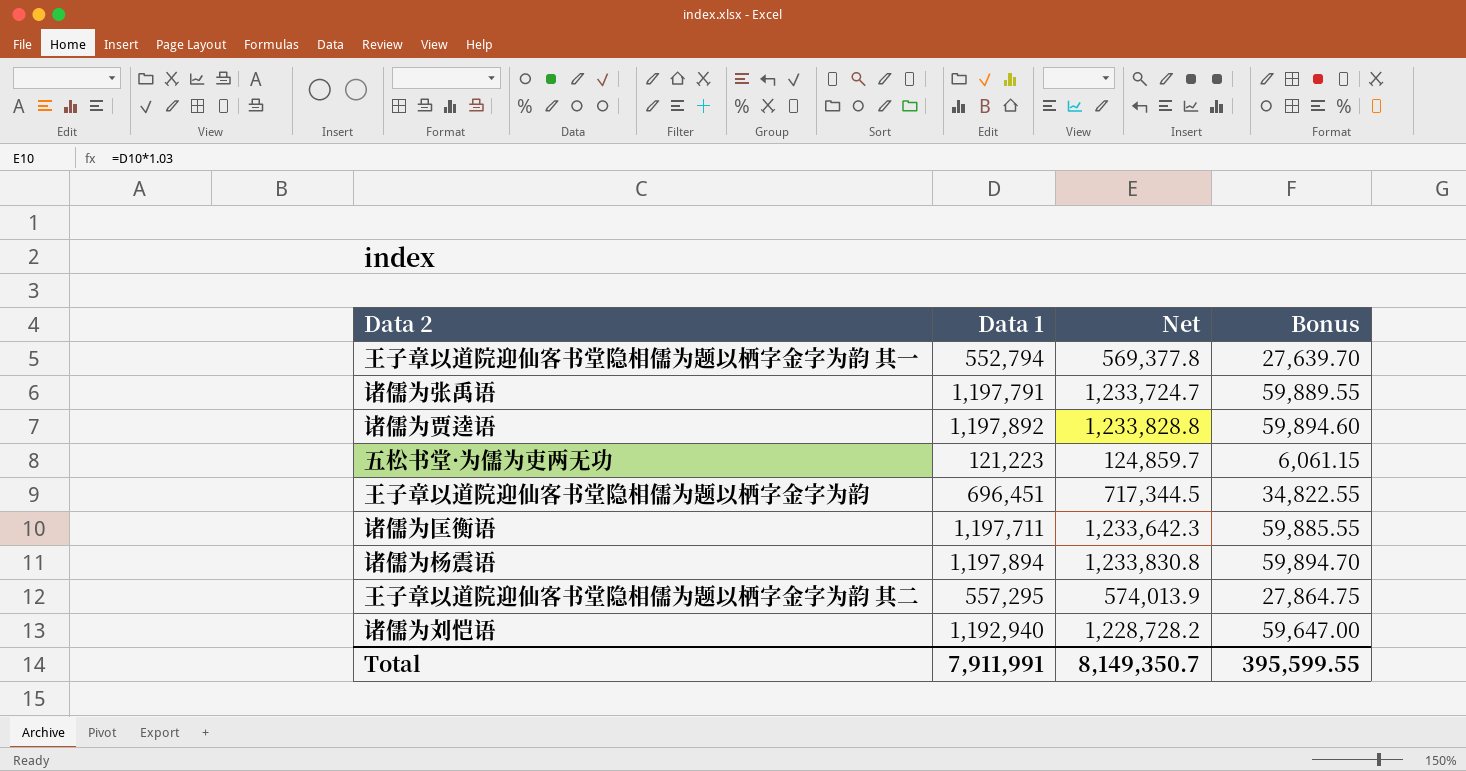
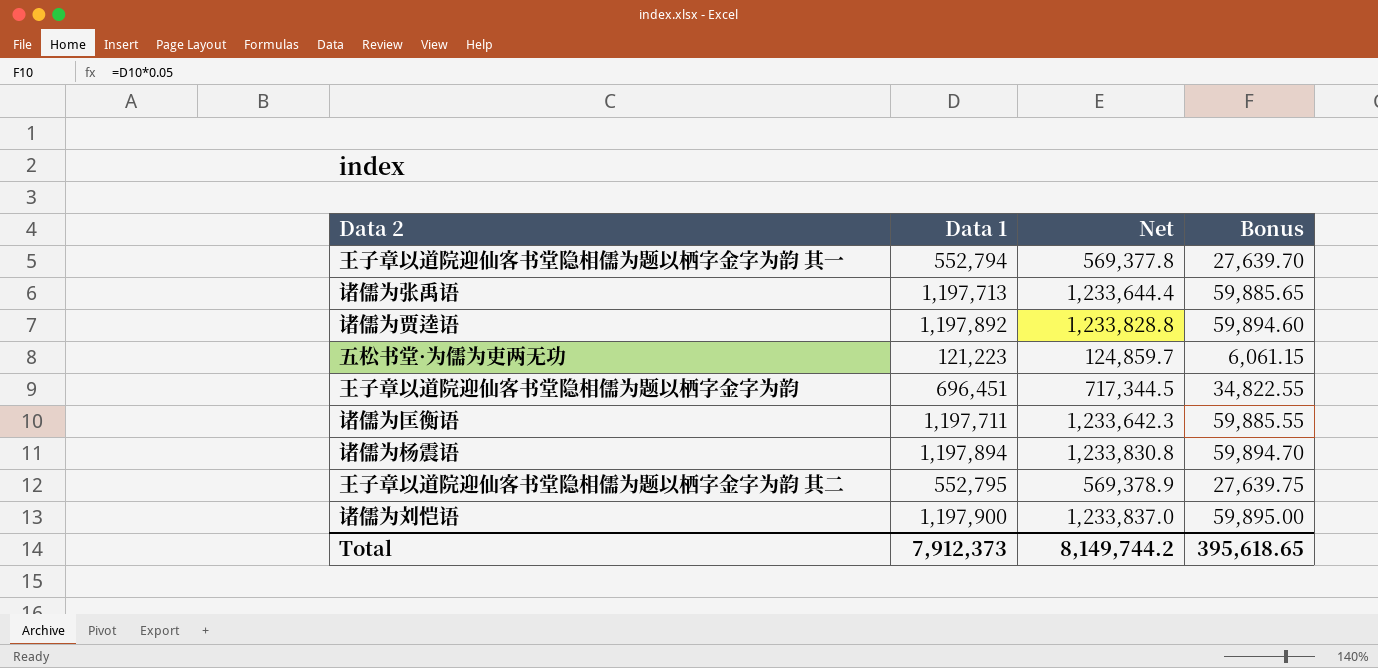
诸儒为张禹语 | Data 1: 1,197,791 -> 1,197,713
诸儒为张禹语 | Net: 1,233,724.7 -> 1,233,644.4
诸儒为张禹语 | Bonus: 59,889.55 -> 59,885.65
王子章以道院迎仙客书堂隐相儒为题以栖字金字为韵 其二 | Data 1: 557,295 -> 552,795
王子章以道院迎仙客书堂隐相儒为题以栖字金字为韵 其二 | Net: 574,013.9 -> 569,378.9
王子章以道院迎仙客书堂隐相儒为题以栖字金字为韵 其二 | Bonus: 27,864.75 -> 27,639.75
诸儒为刘恺语 | Data 1: 1,192,940 -> 1,197,900
诸儒为刘恺语 | Net: 1,228,728.2 -> 1,233,837.0
诸儒为刘恺语 | Bonus: 59,647.00 -> 59,895.00
Total | Data 1: 7,911,991 -> 7,912,373
Total | Net: 8,149,350.7 -> 8,149,744.2
Total | Bonus: 395,599.55 -> 395,618.65

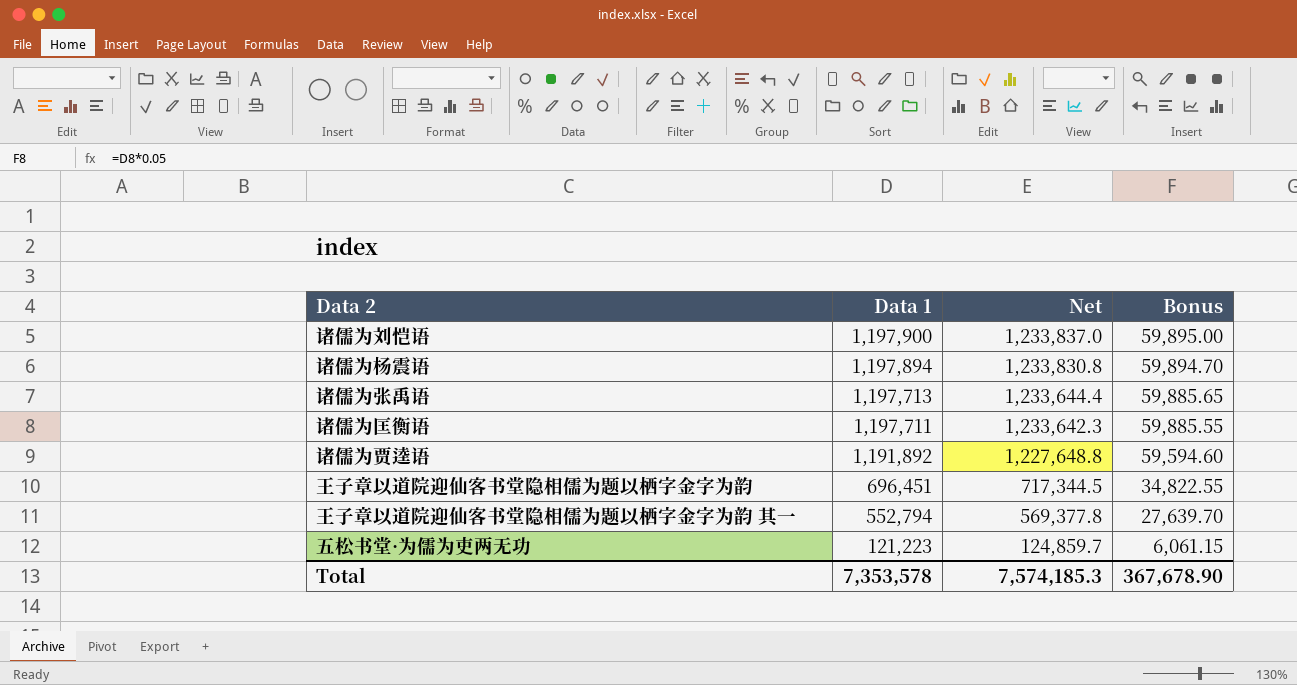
row order: none -> Data 1 descending
row 王子章以道院迎仙客书堂隐相儒为题以栖字金字为韵 其二: 552,795 | 569,378.9 | 27,639.75 -> none
诸儒为贾逵语 | Data 1: 1,197,892 -> 1,191,892
诸儒为贾逵语 | Net: 1,233,828.8 -> 1,227,648.8
诸儒为贾逵语 | Bonus: 59,894.60 -> 59,594.60
Total | Data 1: 7,912,373 -> 7,353,578
Total | Net: 8,149,744.2 -> 7,574,185.3
Total | Bonus: 395,618.65 -> 367,678.90

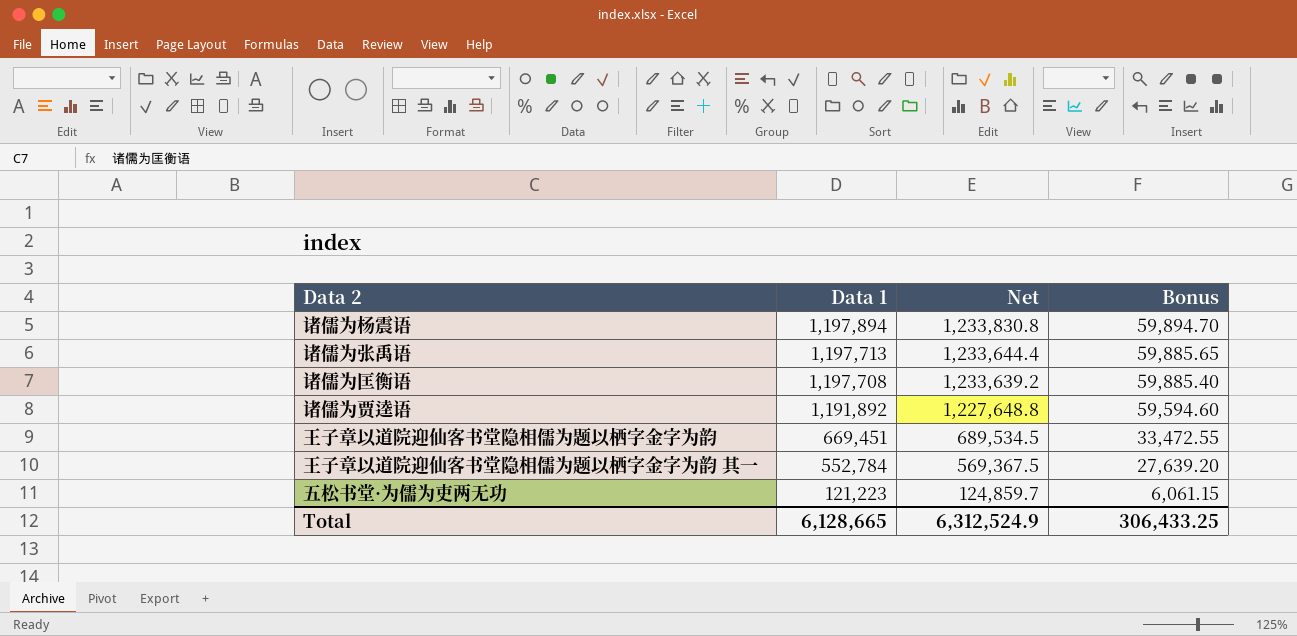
row 诸儒为刘恺语: 1,197,900 | 1,233,837.0 | 59,895.00 -> none
诸儒为匡衡语 | Data 1: 1,197,711 -> 1,197,708
诸儒为匡衡语 | Net: 1,233,642.3 -> 1,233,639.2
诸儒为匡衡语 | Bonus: 59,885.55 -> 59,885.40
王子章以道院迎仙客书堂隐相儒为题以栖字金字为韵 | Data 1: 696,451 -> 669,451
王子章以道院迎仙客书堂隐相儒为题以栖字金字为韵 | Net: 717,344.5 -> 689,534.5
王子章以道院迎仙客书堂隐相儒为题以栖字金字为韵 | Bonus: 34,822.55 -> 33,472.55
王子章以道院迎仙客书堂隐相儒为题以栖字金字为韵 其一 | Data 1: 552,794 -> 552,784
王子章以道院迎仙客书堂隐相儒为题以栖字金字为韵 其一 | Net: 569,377.8 -> 569,367.5
王子章以道院迎仙客书堂隐相儒为题以栖字金字为韵 其一 | Bonus: 27,639.70 -> 27,639.20
Total | Data 1: 7,353,578 -> 6,128,665
Total | Net: 7,574,185.3 -> 6,312,524.9
Total | Bonus: 367,678.90 -> 306,433.25

